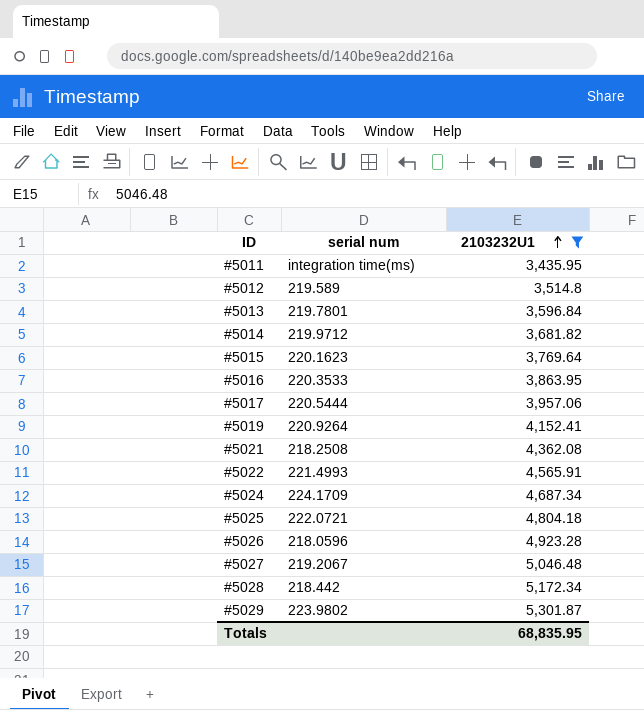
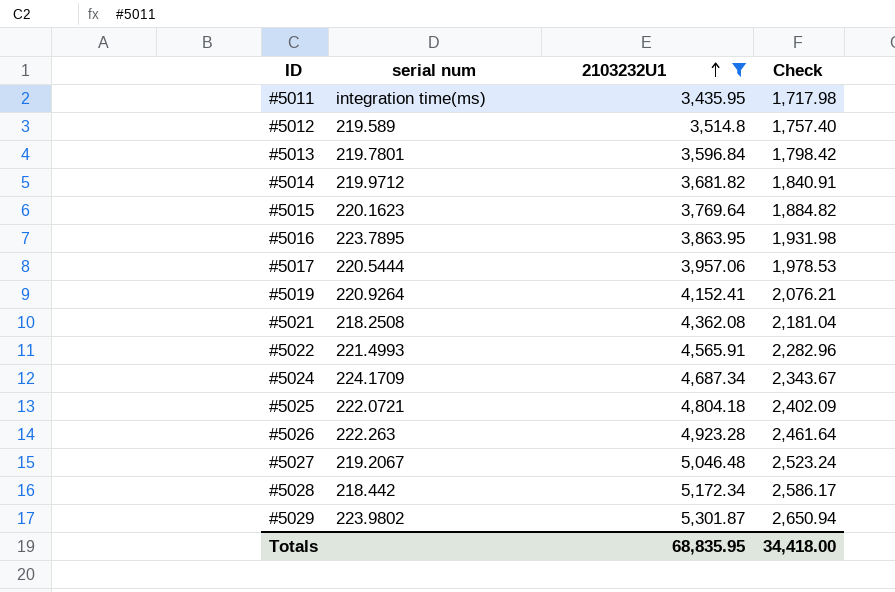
column Check | formula: none -> [2103232U1] * 0.5
#5016 | serial num: 220.3533 -> 223.7895
#5026 | serial num: 218.0596 -> 222.263

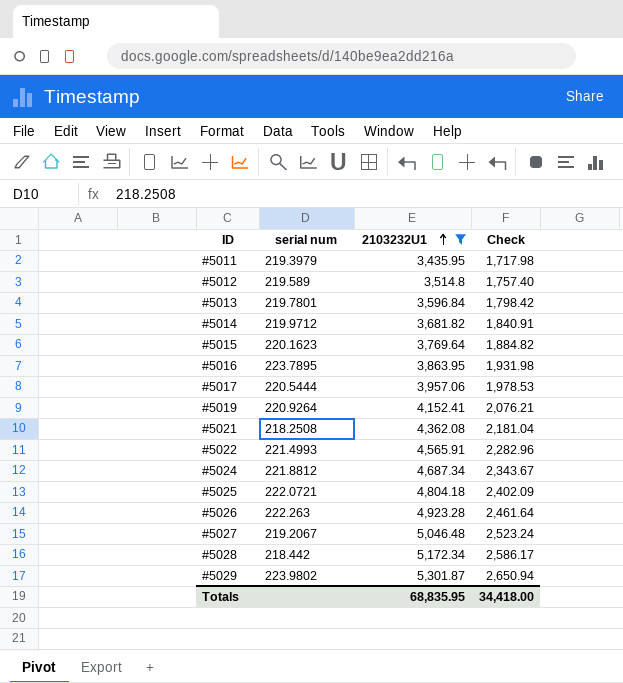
#5011 | serial num: integration time(ms) -> 219.3979
#5024 | serial num: 224.1709 -> 221.8812

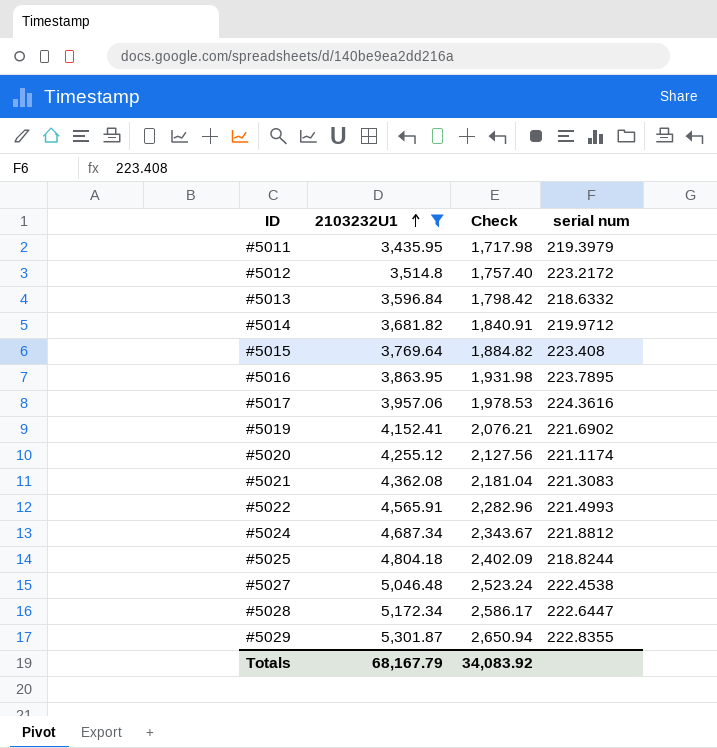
column serial num | position: 2 -> 4
row #5026: 222.263 | 4,923.28 | 2,461.64 -> none
#5012 | serial num: 219.589 -> 223.2172
#5013 | serial num: 219.7801 -> 218.6332
#5015 | serial num: 220.1623 -> 223.408
#5017 | serial num: 220.5444 -> 224.3616
#5019 | serial num: 220.9264 -> 221.6902
row #5020: none -> 4,255.12 | 2,127.56 | 221.1174
#5021 | serial num: 218.2508 -> 221.3083
#5025 | serial num: 222.0721 -> 218.8244
#5027 | serial num: 219.2067 -> 222.4538
#5028 | serial num: 218.442 -> 222.6447
#5029 | serial num: 223.9802 -> 222.8355
Totals | 2103232U1: 68,835.95 -> 68,167.79
Totals | Check: 34,418.00 -> 34,083.92

